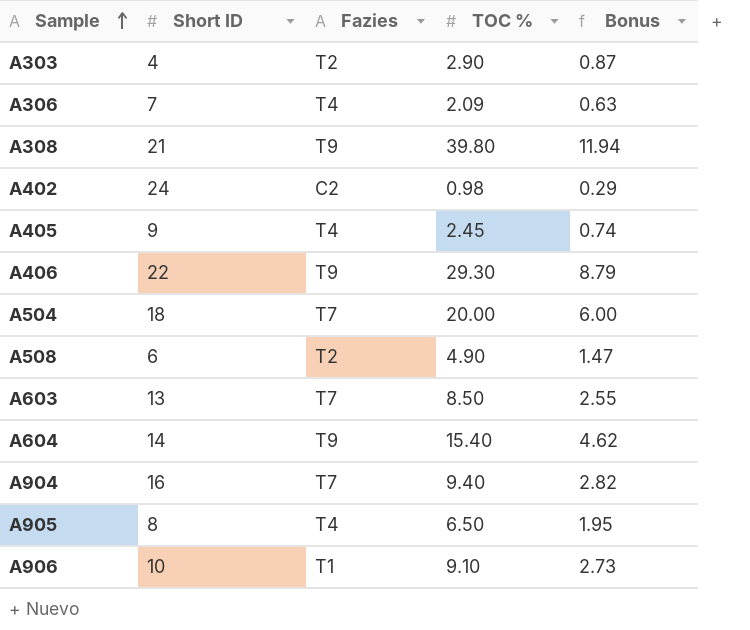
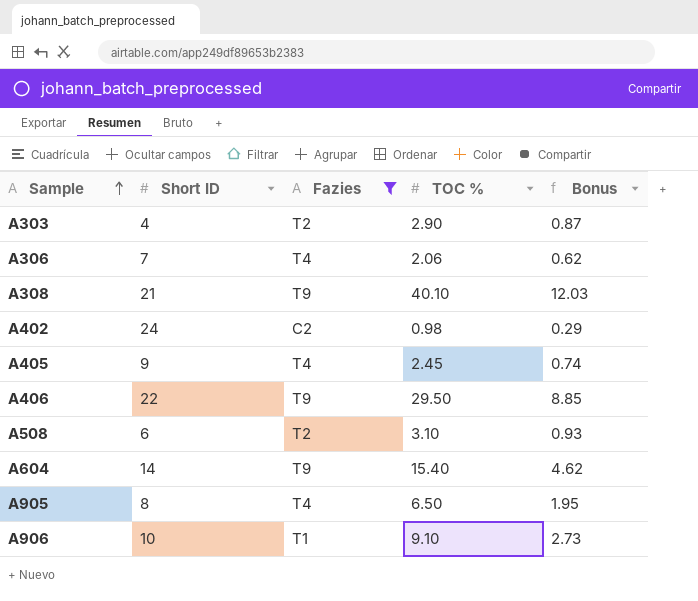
filter: none -> Fazies != T7
A306 | TOC %: 2.09 -> 2.06
A306 | Bonus: 0.63 -> 0.62
A308 | TOC %: 39.80 -> 40.10
A308 | Bonus: 11.94 -> 12.03
A406 | TOC %: 29.30 -> 29.50
A406 | Bonus: 8.79 -> 8.85
A508 | TOC %: 4.90 -> 3.10
A508 | Bonus: 1.47 -> 0.93

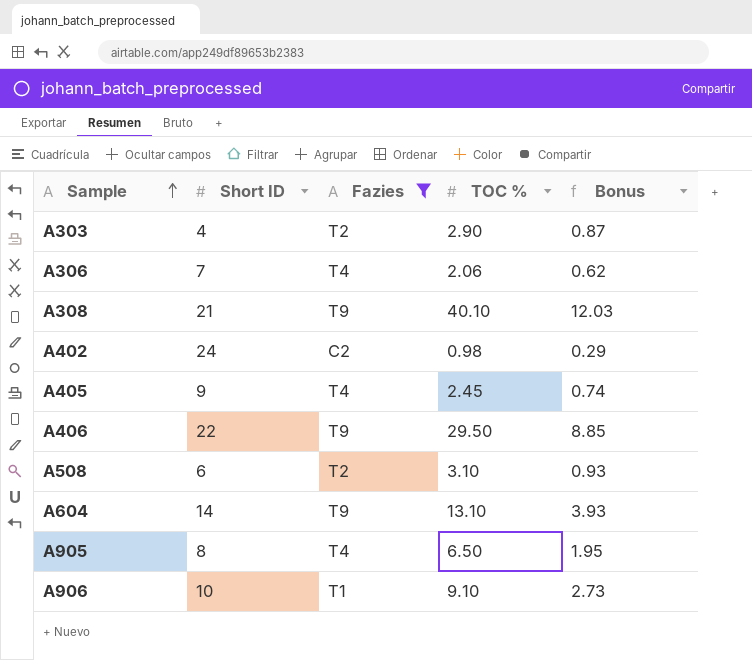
A604 | TOC %: 15.40 -> 13.10
A604 | Bonus: 4.62 -> 3.93

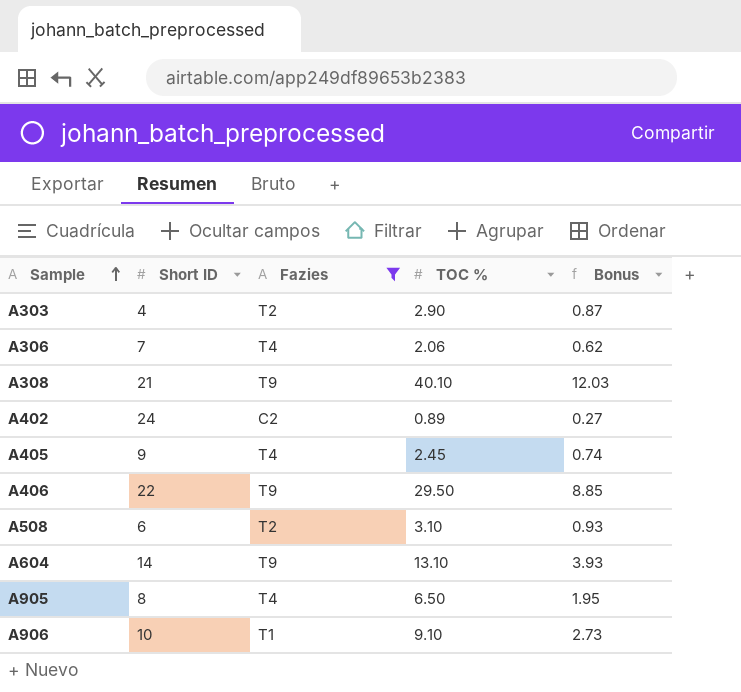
A402 | TOC %: 0.98 -> 0.89
A402 | Bonus: 0.29 -> 0.27

